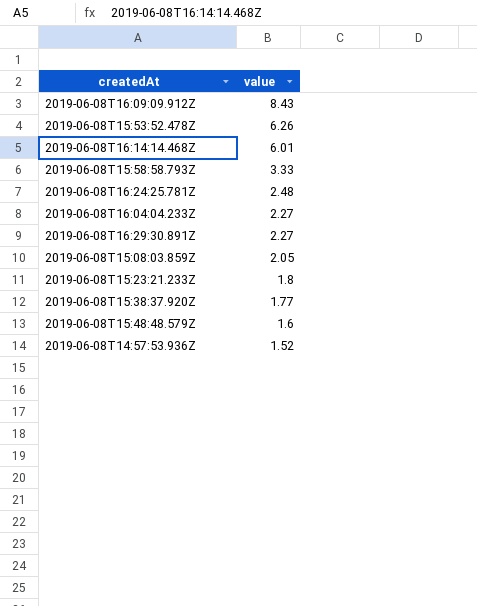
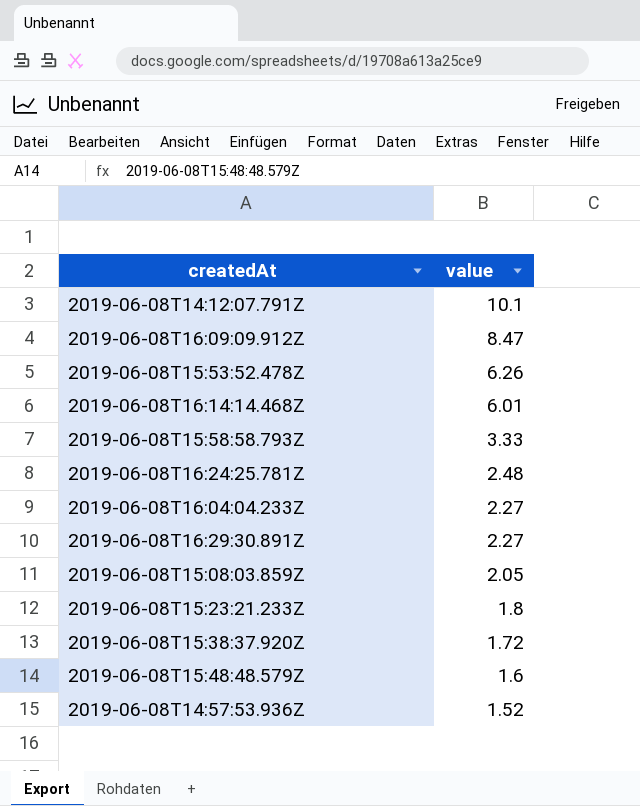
row 2019-06-08T14:12:07.791Z: none -> 10.1
2019-06-08T16:09:09.912Z | value: 8.43 -> 8.47
2019-06-08T15:38:37.920Z | value: 1.77 -> 1.72

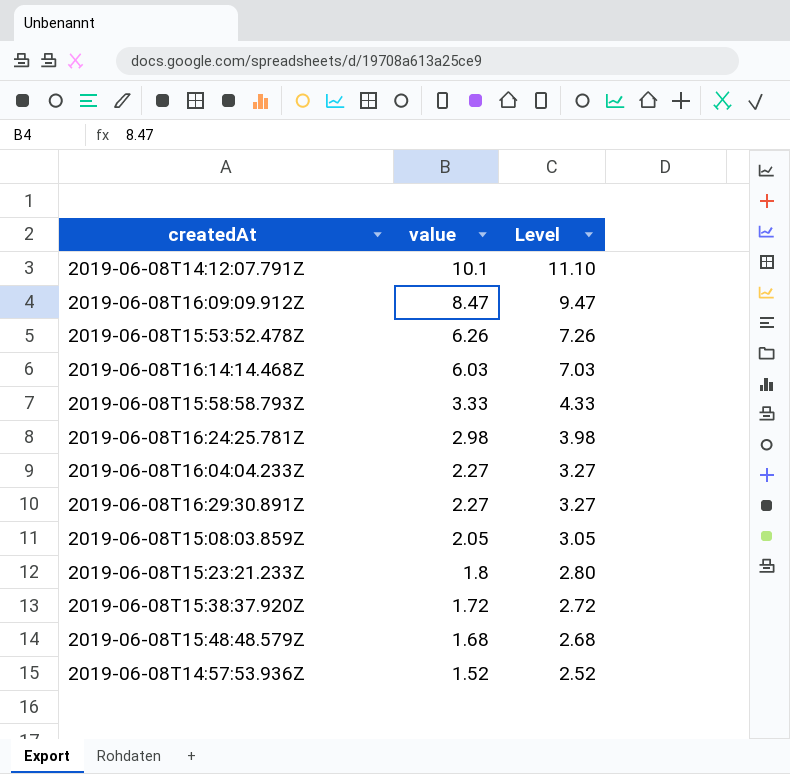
column Level | formula: none -> [value] + 1
2019-06-08T16:14:14.468Z | value: 6.01 -> 6.03
2019-06-08T16:24:25.781Z | value: 2.48 -> 2.98
2019-06-08T15:48:48.579Z | value: 1.6 -> 1.68

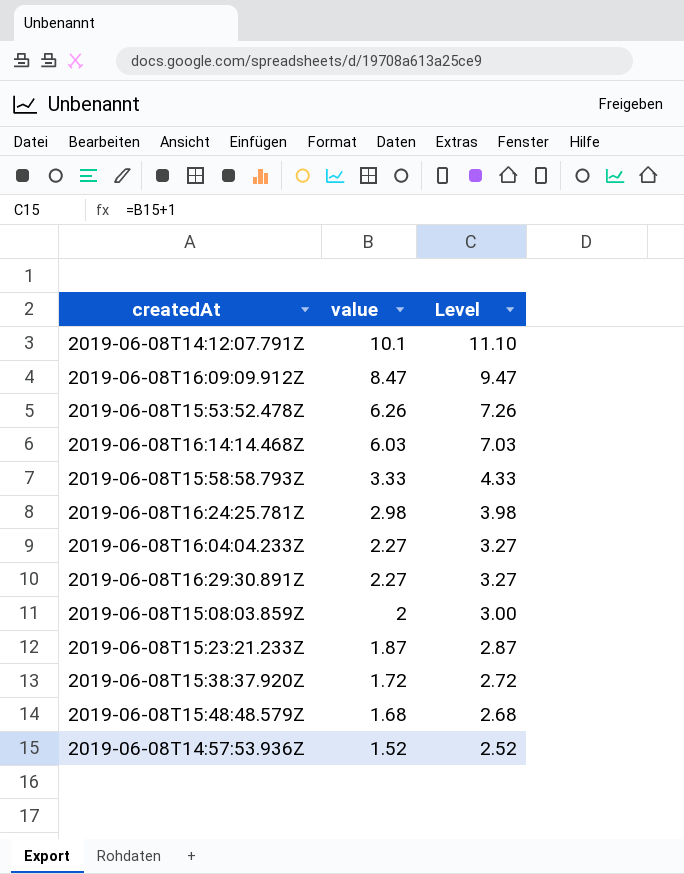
2019-06-08T15:08:03.859Z | value: 2.05 -> 2
2019-06-08T15:08:03.859Z | Level: 3.05 -> 3.00
2019-06-08T15:23:21.233Z | value: 1.8 -> 1.87
2019-06-08T15:23:21.233Z | Level: 2.80 -> 2.87

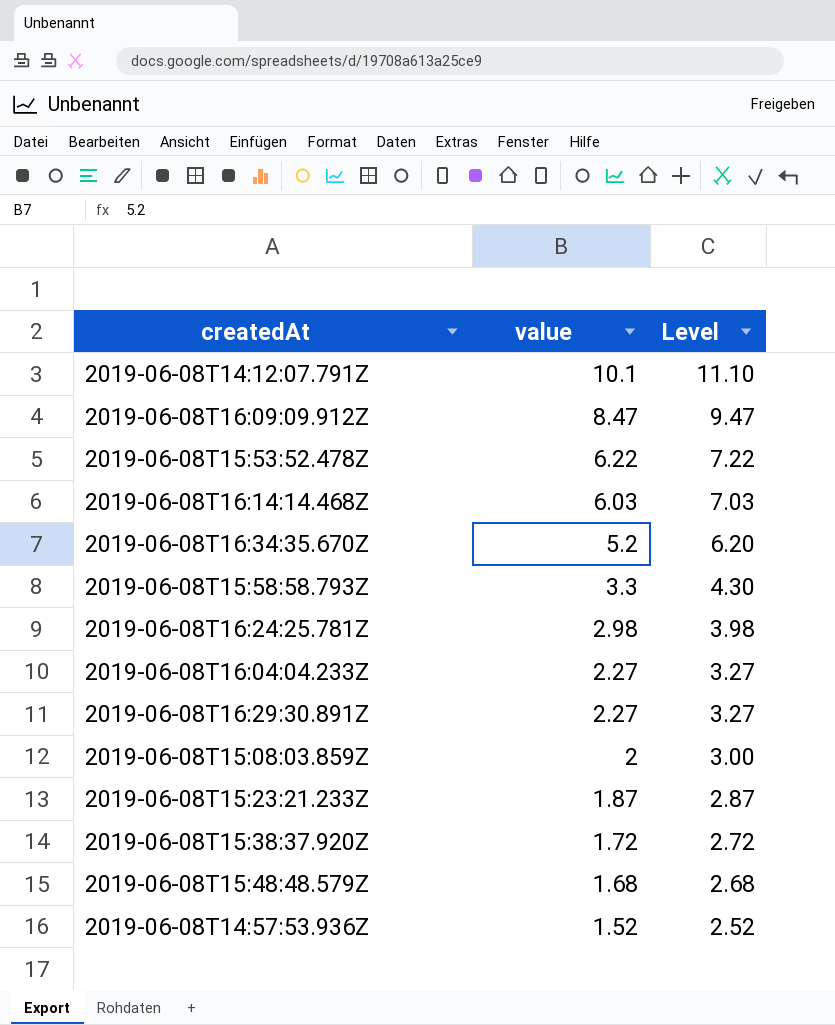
2019-06-08T15:53:52.478Z | value: 6.26 -> 6.22
2019-06-08T15:53:52.478Z | Level: 7.26 -> 7.22
row 2019-06-08T16:34:35.670Z: none -> 5.2 | 6.20
2019-06-08T15:58:58.793Z | value: 3.33 -> 3.3
2019-06-08T15:58:58.793Z | Level: 4.33 -> 4.30

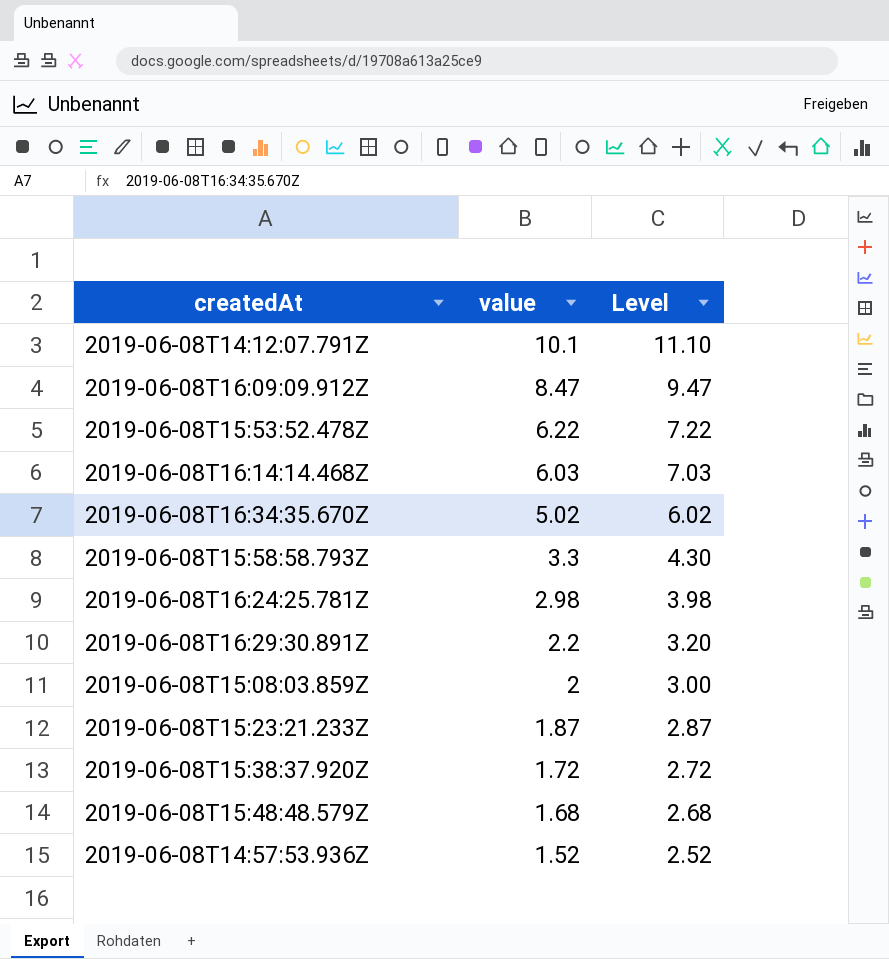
row 2019-06-08T16:04:04.233Z: 2.27 | 3.27 -> none
2019-06-08T16:34:35.670Z | value: 5.2 -> 5.02
2019-06-08T16:34:35.670Z | Level: 6.20 -> 6.02
2019-06-08T16:29:30.891Z | value: 2.27 -> 2.2
2019-06-08T16:29:30.891Z | Level: 3.27 -> 3.20

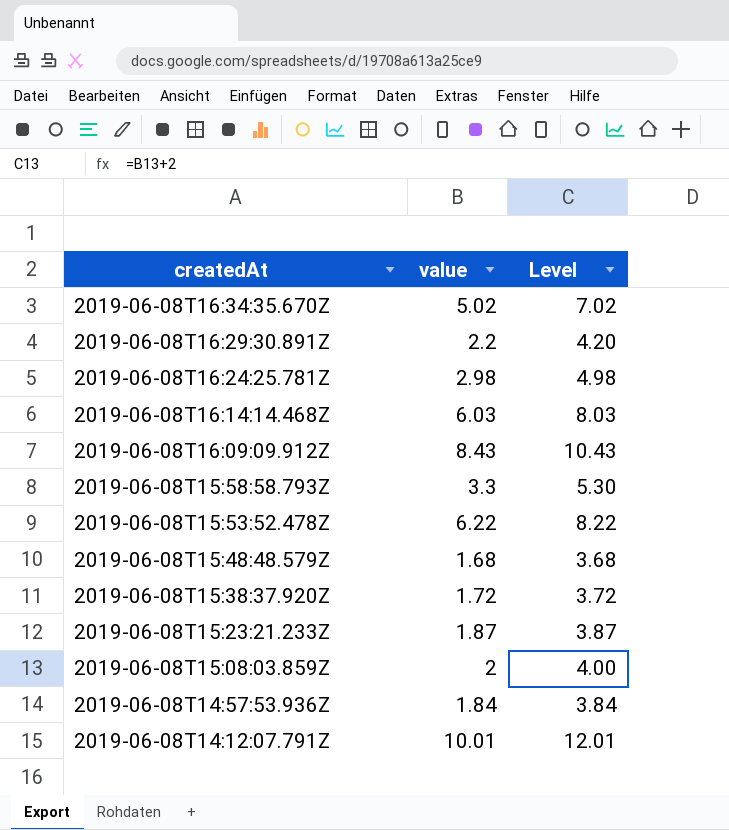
row order: value descending -> createdAt descending
column Level | formula: [value] + 1 -> [value] + 2
2019-06-08T16:09:09.912Z | value: 8.47 -> 8.43
2019-06-08T14:57:53.936Z | value: 1.52 -> 1.84
2019-06-08T14:12:07.791Z | value: 10.1 -> 10.01

